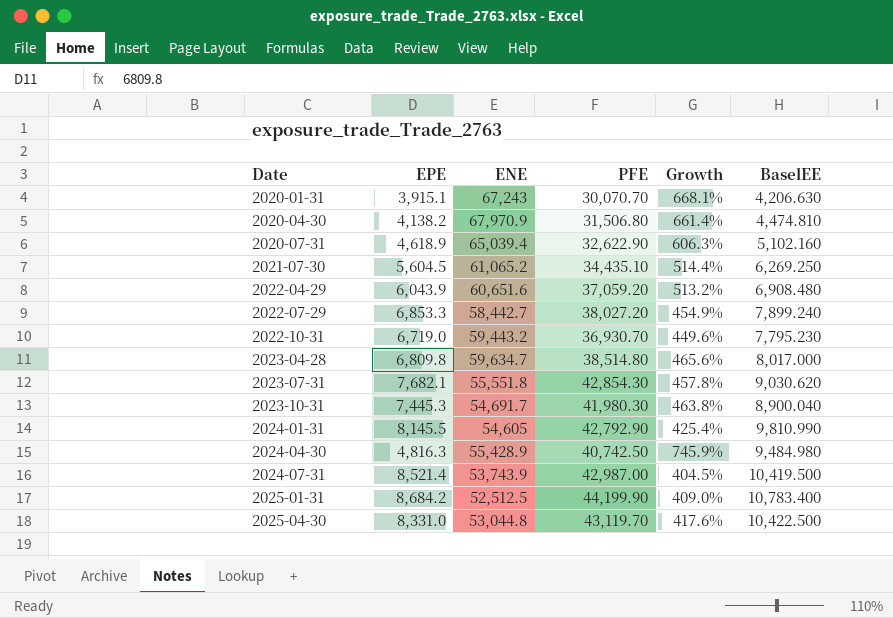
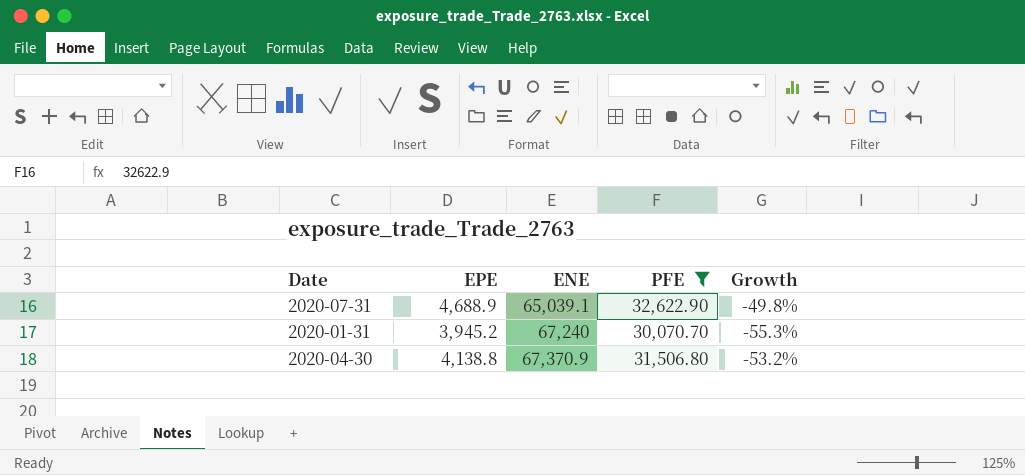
filter: none -> PFE <= 32,622.90
row order: Date ascending -> ENE ascending
column BaselEE | position: 6 -> none
column Growth | formula: ([PFE] - [EPE]) / [EPE] -> ([PFE] - [ENE]) / [ENE]
2020-07-31 | EPE: 4,618.9 -> 4,688.9
2020-07-31 | ENE: 65,039.4 -> 65,039.1
2020-01-31 | EPE: 3,915.1 -> 3,945.2
2020-01-31 | ENE: 67,243 -> 67,240
2020-04-30 | EPE: 4,138.2 -> 4,138.8
2020-04-30 | ENE: 67,970.9 -> 67,370.9

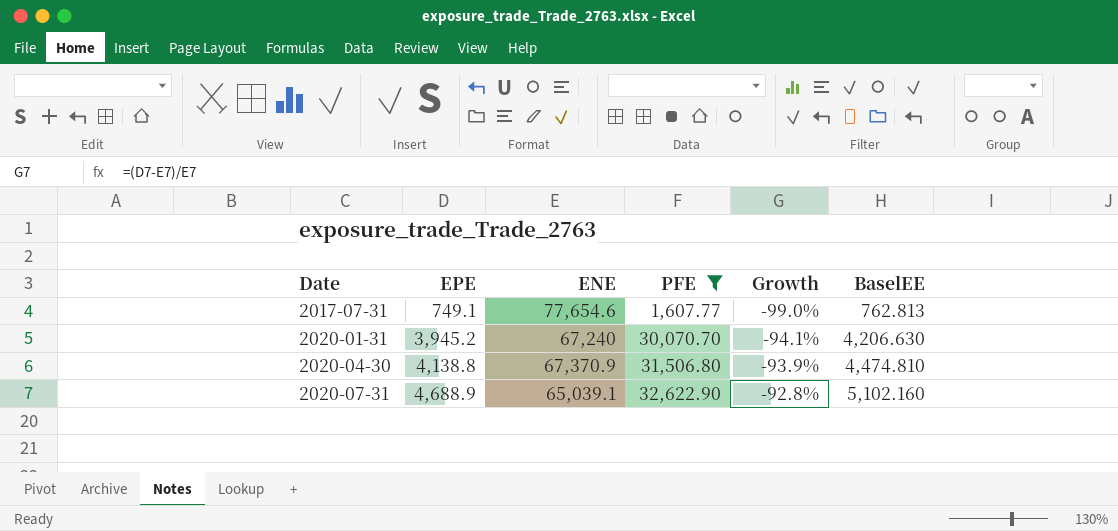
row order: ENE ascending -> Date ascending
column Growth | formula: ([PFE] - [ENE]) / [ENE] -> ([EPE] - [ENE]) / [ENE]
column BaselEE | position: none -> 6
row 2017-07-31: none -> 749.1 | 77,654.6 | 1,607.77 | -99.0% | 762.813

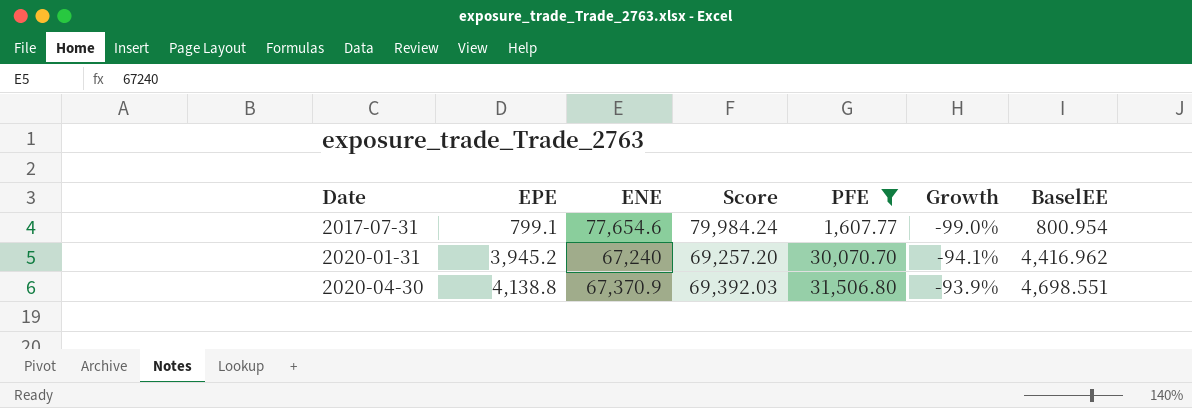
column Score | formula: none -> [ENE] * 1.03
row 2020-07-31: 4,688.9 | 65,039.1 | 32,622.90 | -92.8% | 5,102.160 -> none
2017-07-31 | EPE: 749.1 -> 799.1
2017-07-31 | BaselEE: 762.813 -> 800.954
2020-01-31 | BaselEE: 4,206.630 -> 4,416.962
2020-04-30 | BaselEE: 4,474.810 -> 4,698.551

